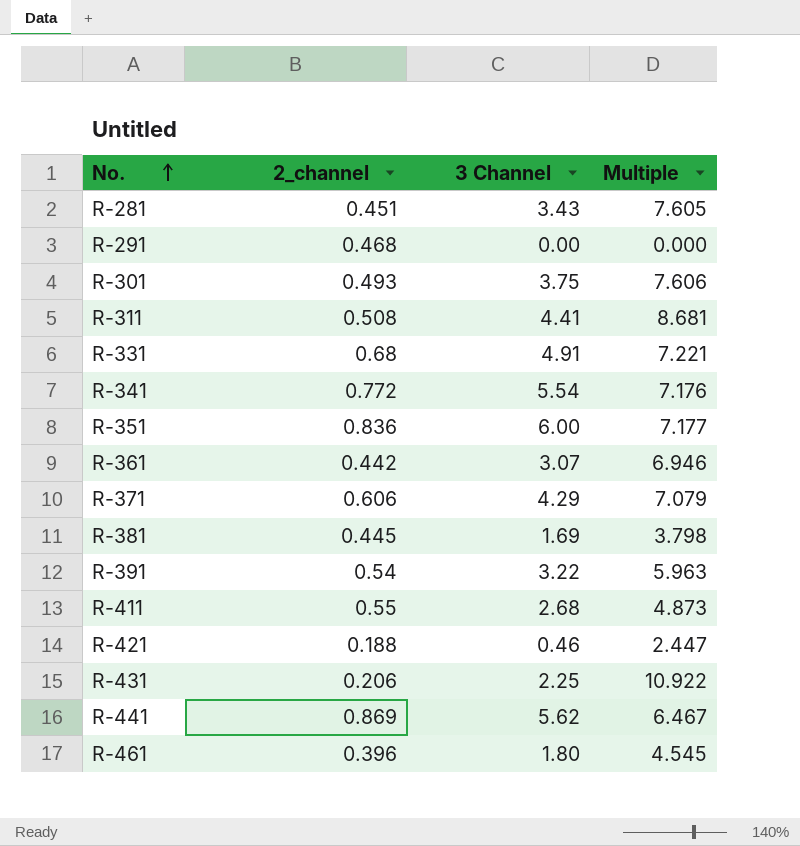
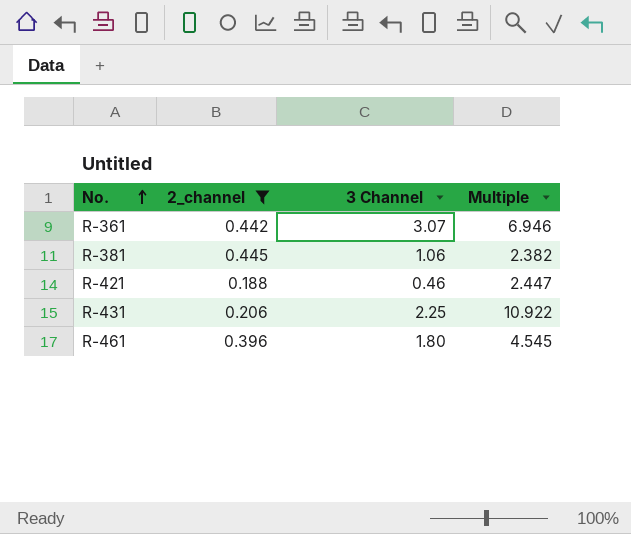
filter: none -> 2_channel <= 0.445
R-381 | 3 Channel: 1.69 -> 1.06
R-381 | Multiple: 3.798 -> 2.382

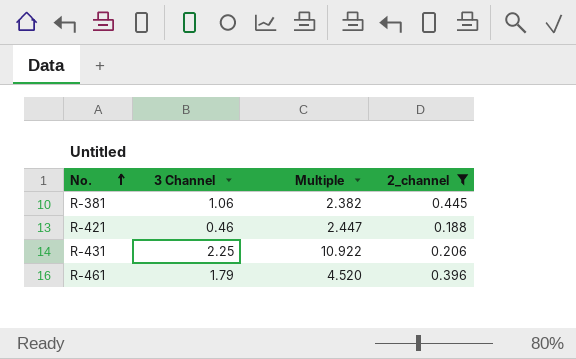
column 2_channel | position: 2 -> 4
row R-361: 0.442 | 3.07 | 6.946 -> none
R-461 | 3 Channel: 1.80 -> 1.79
R-461 | Multiple: 4.545 -> 4.520

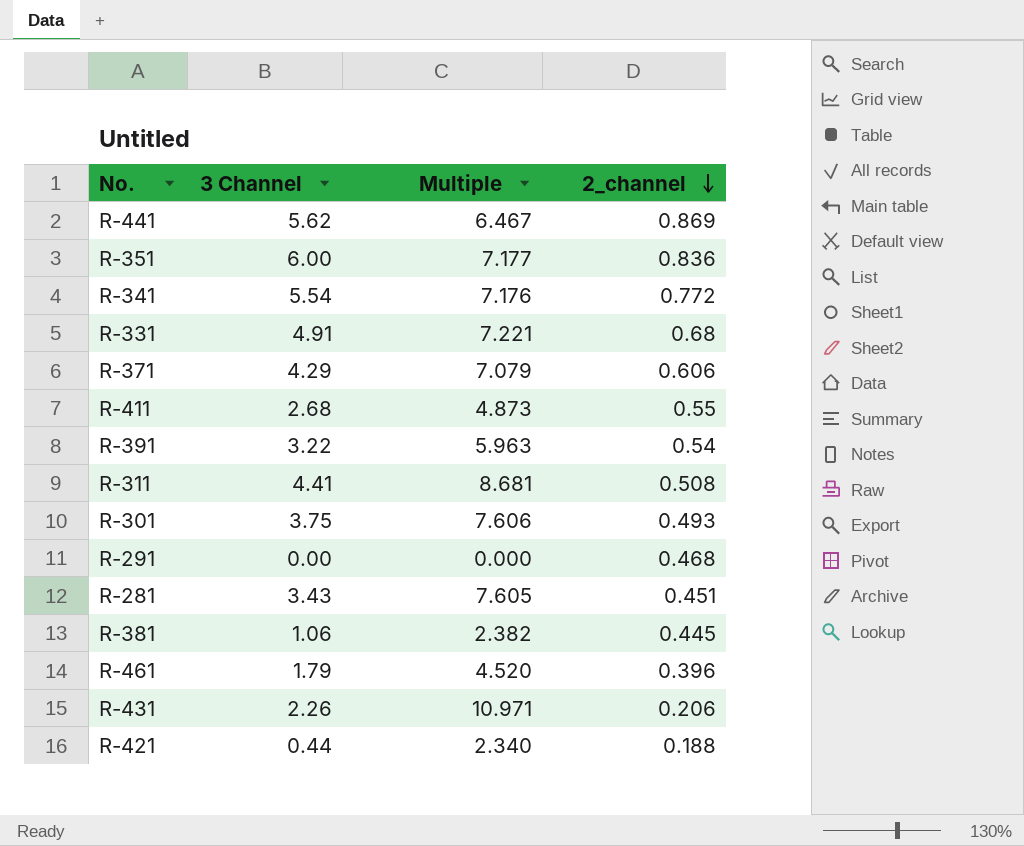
filter: 2_channel <= 0.445 -> none
row order: No. ascending -> 2_channel descending
R-431 | 3 Channel: 2.25 -> 2.26
R-431 | Multiple: 10.922 -> 10.971
R-421 | 3 Channel: 0.46 -> 0.44
R-421 | Multiple: 2.447 -> 2.340

